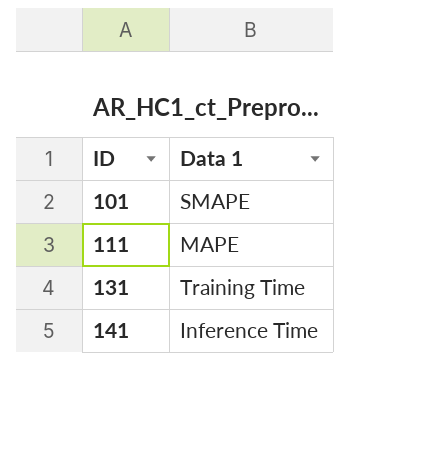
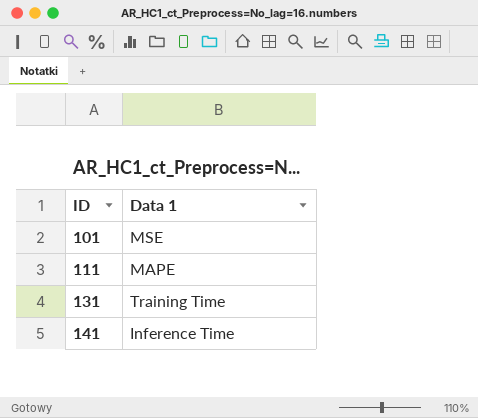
101 | Data 1: SMAPE -> MSE

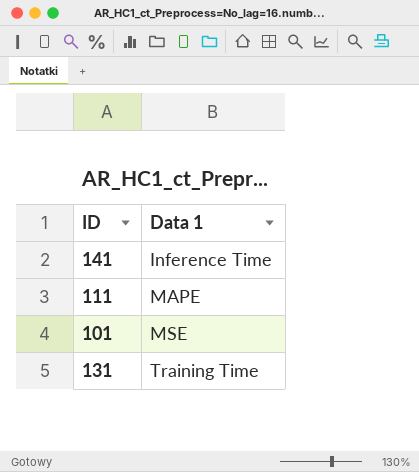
row order: ID ascending -> Data 1 ascending

